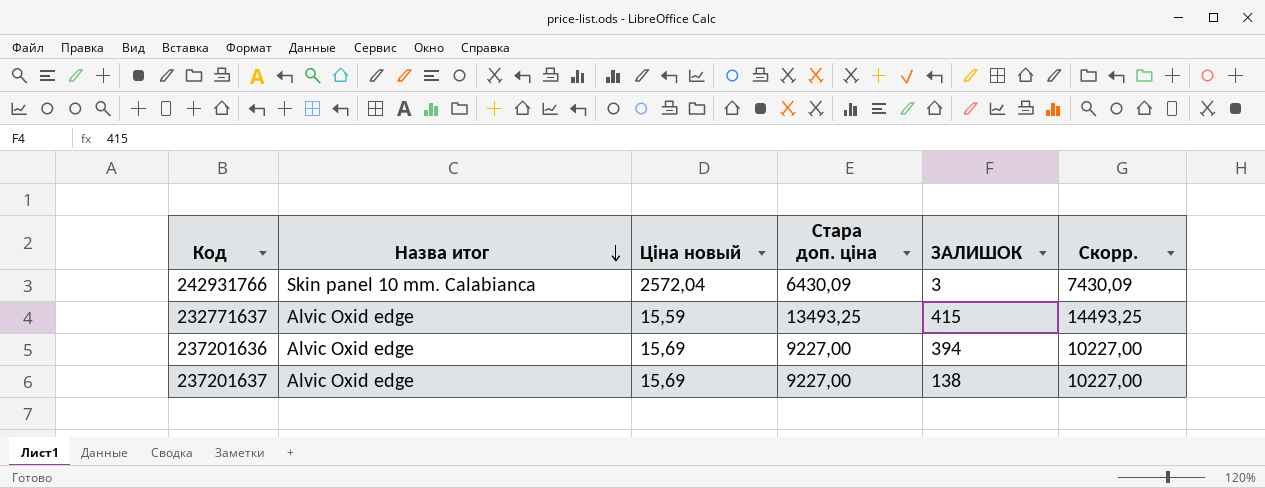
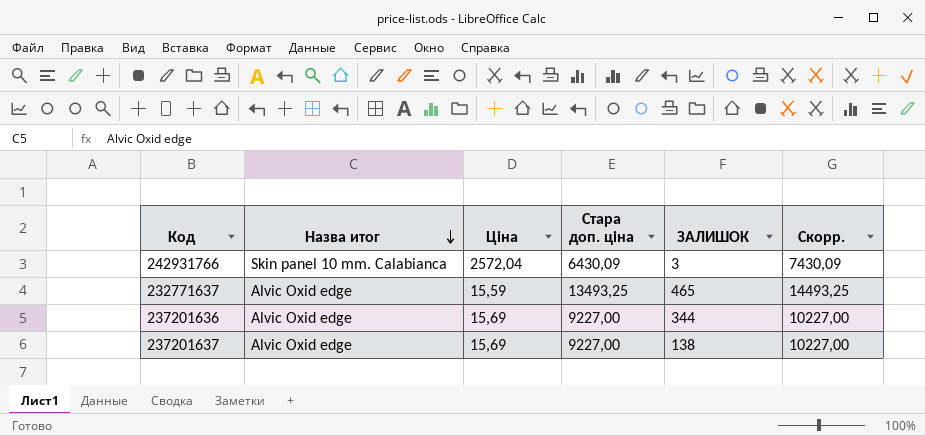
column name: Ціна новый -> Ціна
232771637 | ЗАЛИШОК: 415 -> 465
237201636 | ЗАЛИШОК: 394 -> 344

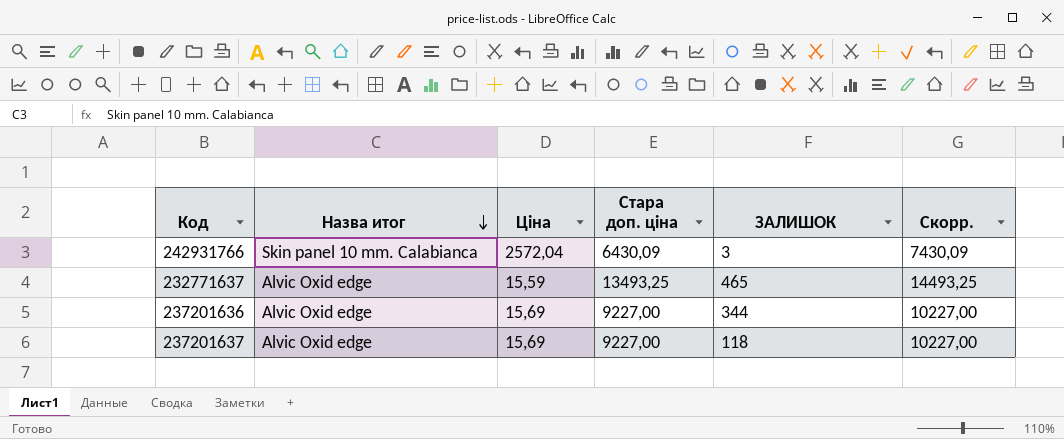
237201637 | ЗАЛИШОК: 138 -> 118

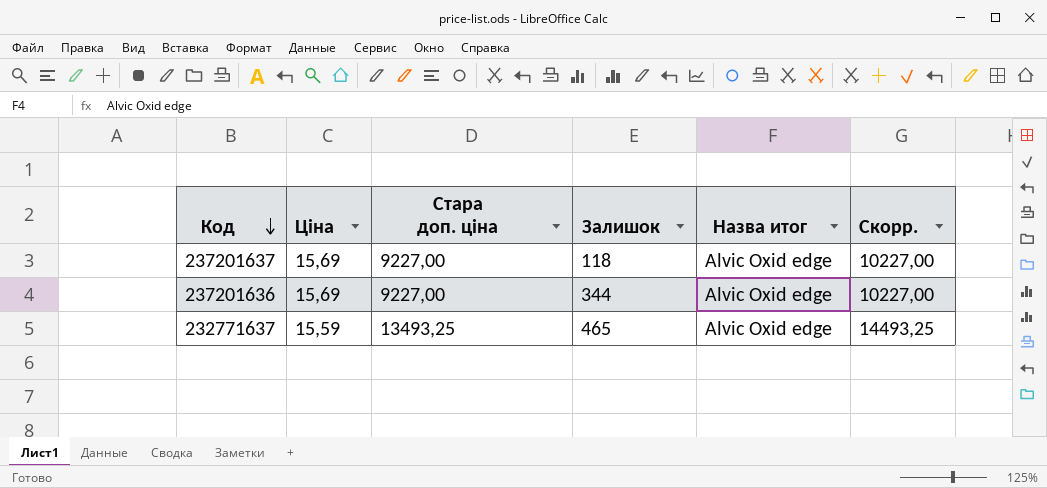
row order: Назва итог descending -> Код descending
column name: ЗАЛИШОК -> Залишок
column Назва итог | position: 2 -> 5
row 242931766: Skin panel 10 mm. Calabianca | 2572,04 | 6430,09 | 3 | 7430,09 -> none

